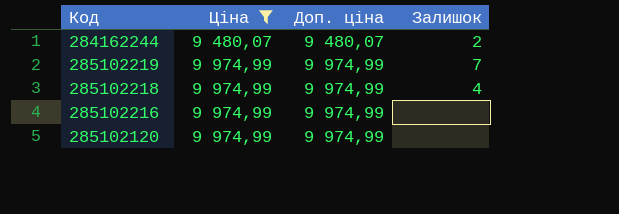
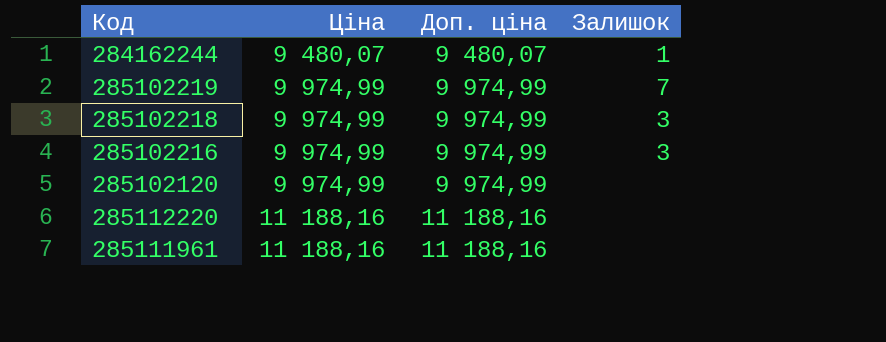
filter: Ціна != 11 188,16 -> none
284162244 | Залишок: 2 -> 1
285102218 | Залишок: 4 -> 3
285102216 | Залишок: none -> 3

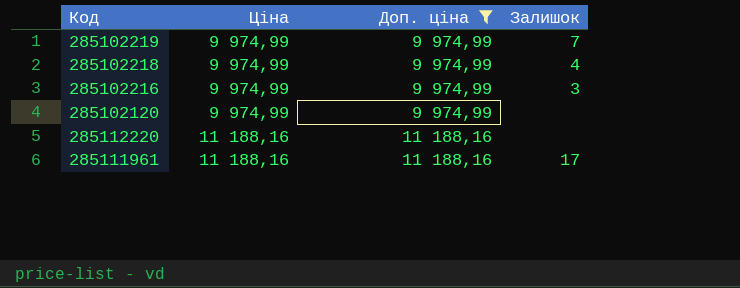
filter: none -> Доп. ціна != 9 480,07
285102218 | Залишок: 3 -> 4
285111961 | Залишок: none -> 17

